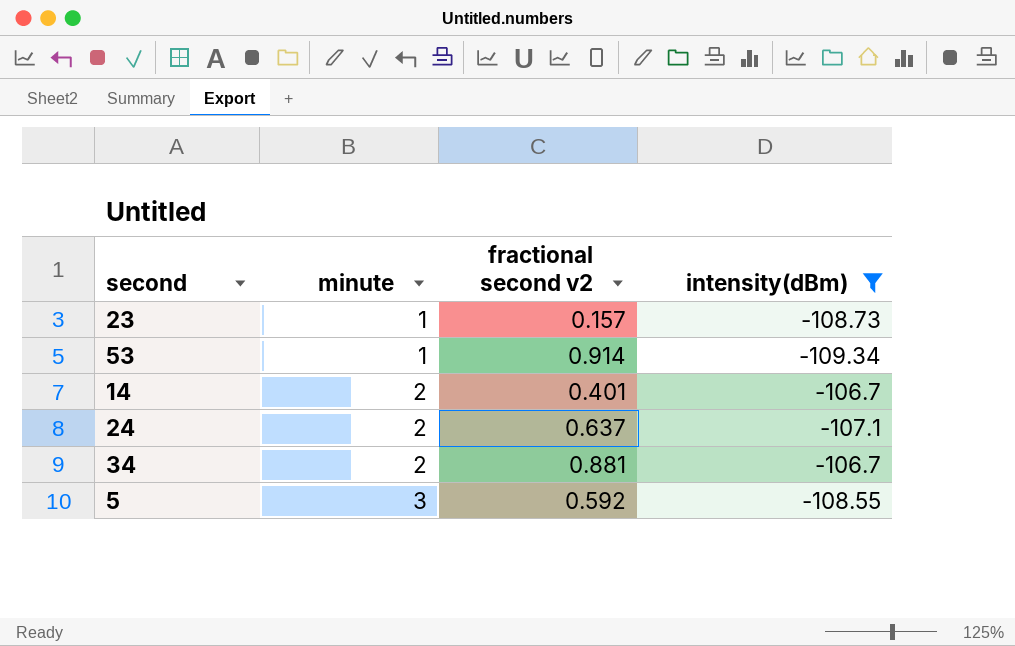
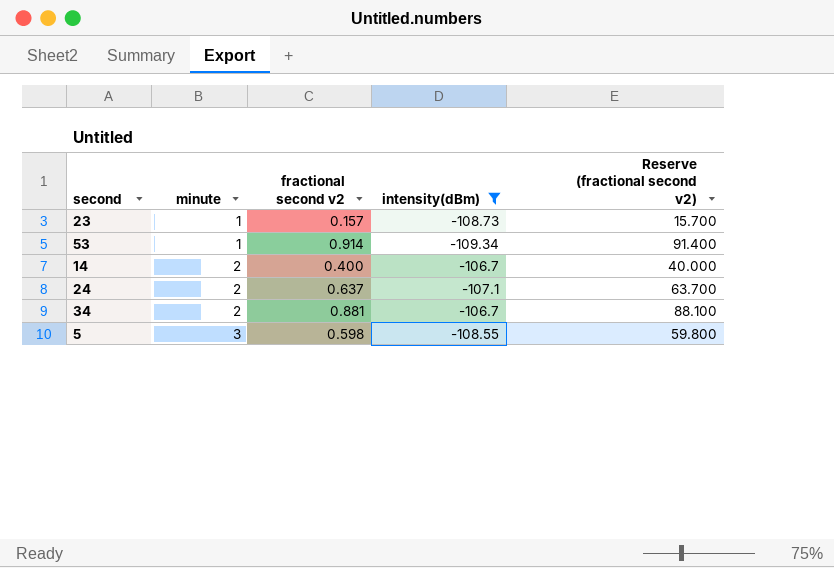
column Reserve (fractional second v2) | formula: none -> [fractional second v2] * 100
14 | fractional second v2: 0.401 -> 0.400
5 | fractional second v2: 0.592 -> 0.598

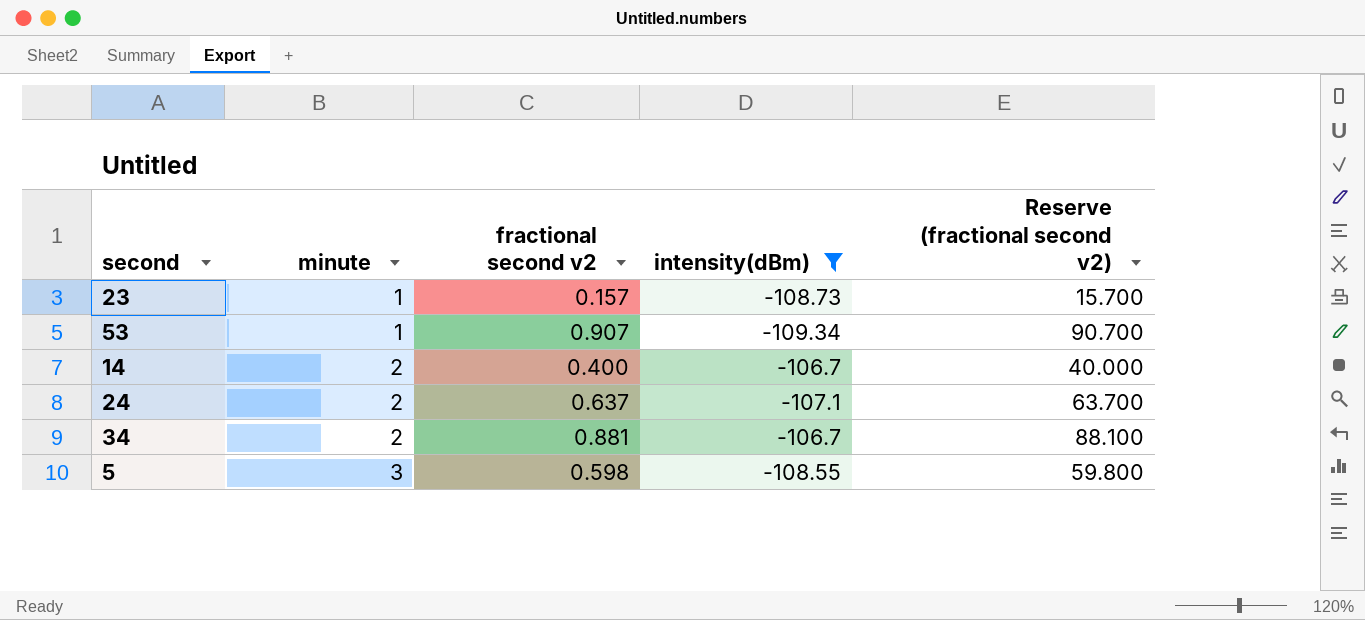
53 | fractional second v2: 0.914 -> 0.907
53 | Reserve (fractional second v2): 91.400 -> 90.700

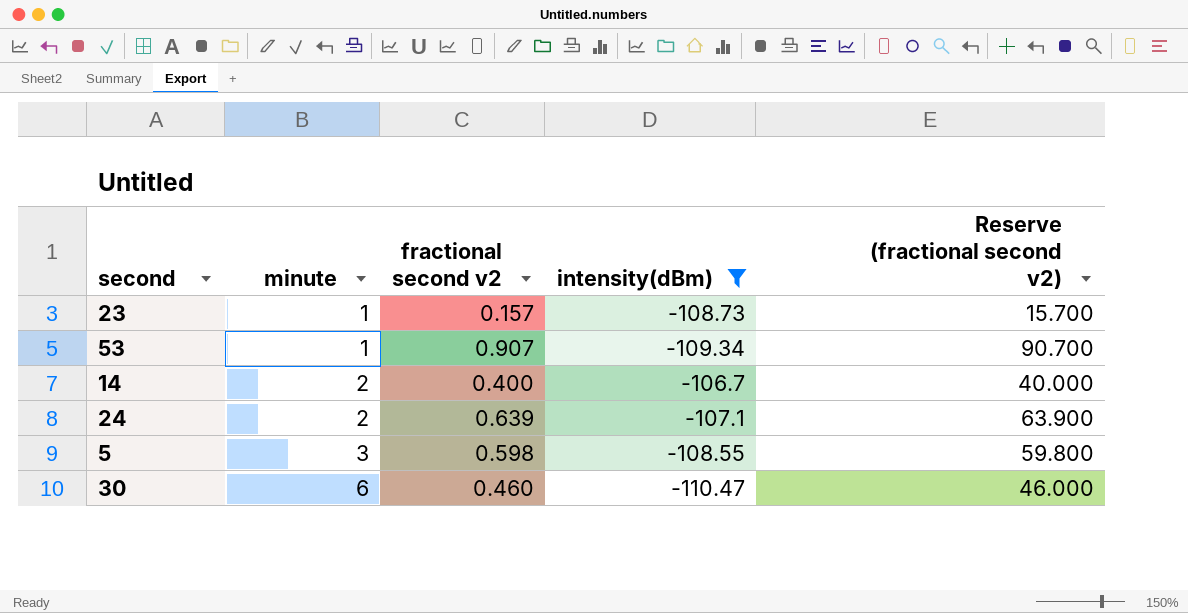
row 34: 2 | 0.881 | -106.7 | 88.100 -> none
24 | fractional second v2: 0.637 -> 0.639
24 | Reserve (fractional second v2): 63.700 -> 63.900
row 30: none -> 6 | 0.460 | -110.47 | 46.000

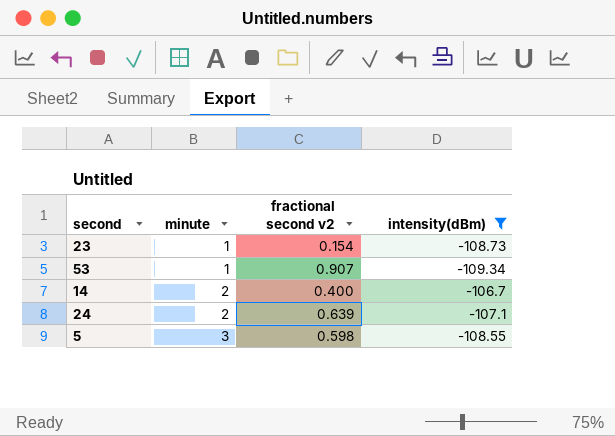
column Reserve (fractional second v2) | formula: [fractional second v2] * 100 -> none
row 30: 6 | 0.460 | -110.47 | 46.000 -> none
23 | fractional second v2: 0.157 -> 0.154

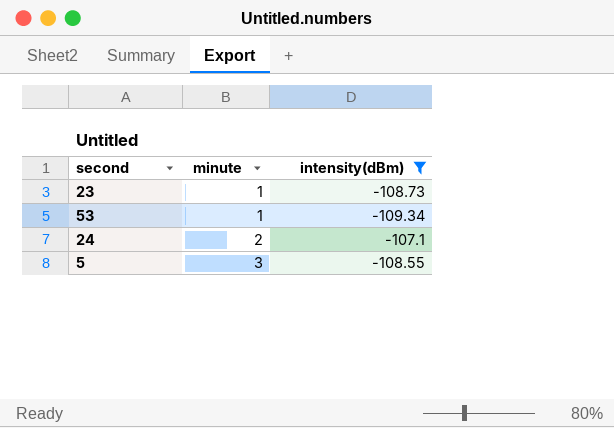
column fractional second v2 | position: 3 -> none
row 14: 2 | 0.400 | -106.7 -> none

